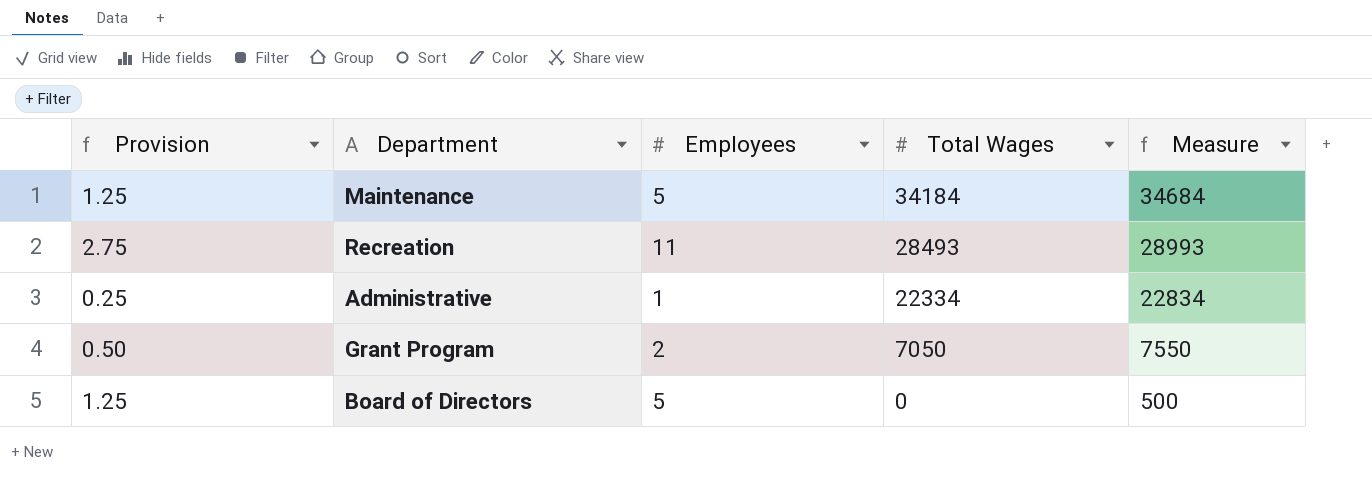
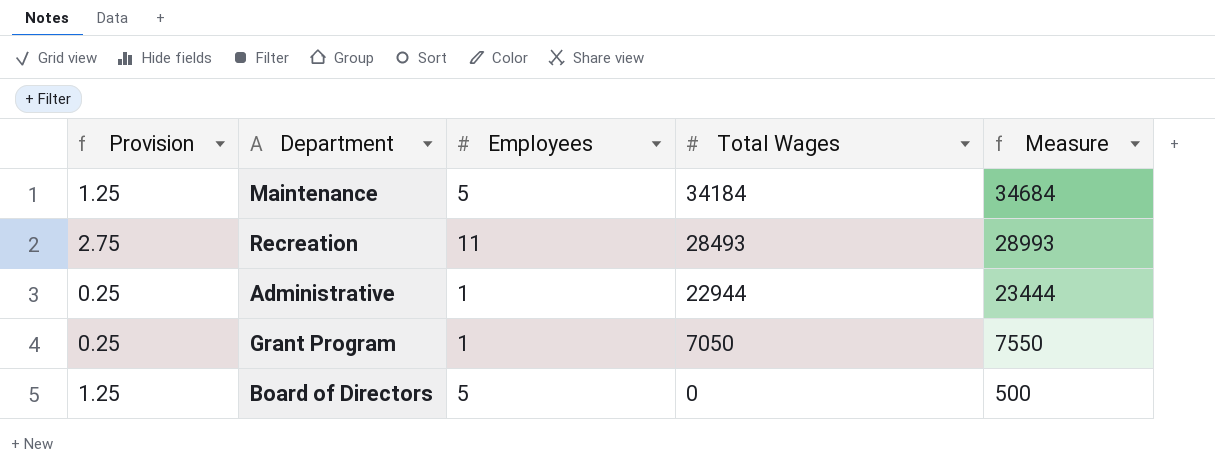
Administrative | Total Wages: 22334 -> 22944
Administrative | Measure: 22834 -> 23444
Grant Program | Provision: 0.50 -> 0.25
Grant Program | Employees: 2 -> 1

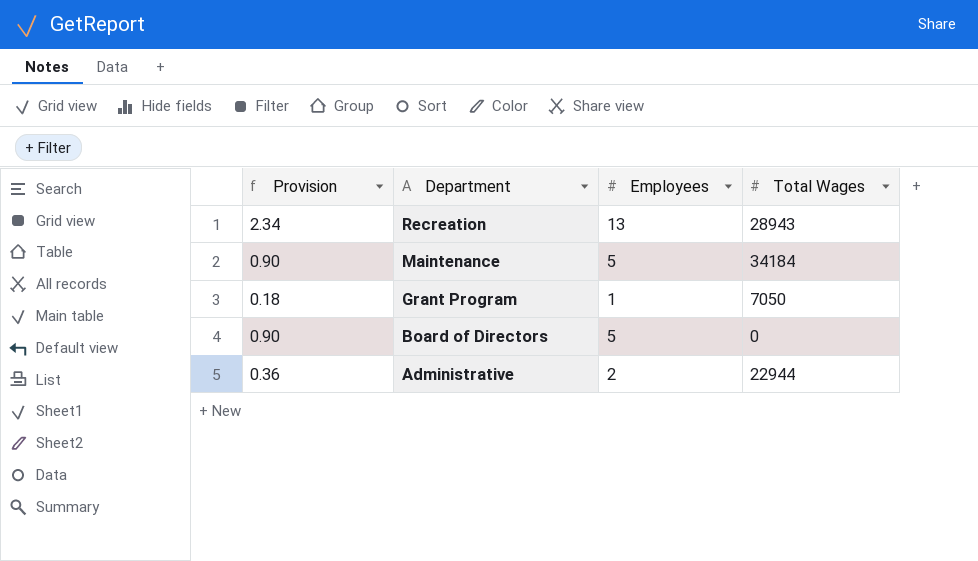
row order: Total Wages descending -> Department descending
column Measure | formula: [Total Wages] + 500 -> none
column Provision | formula: [Employees] * 0.25 -> [Employees] * 0.18
Recreation | Employees: 11 -> 13
Recreation | Total Wages: 28493 -> 28943
Administrative | Employees: 1 -> 2

